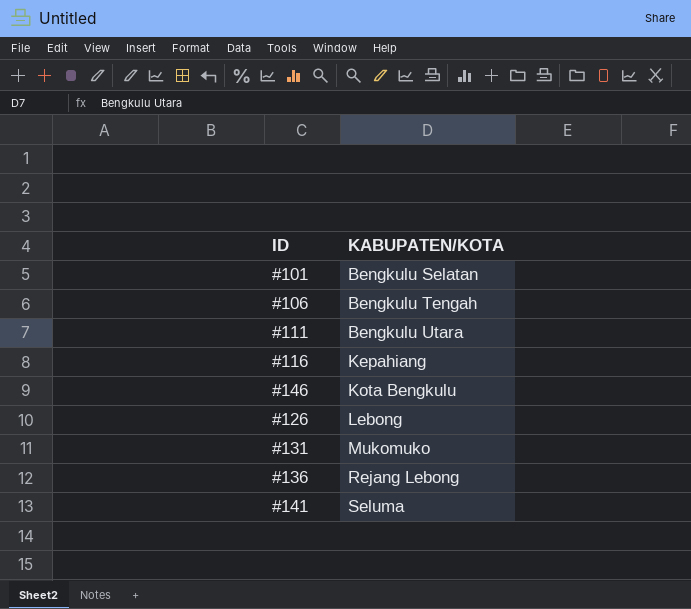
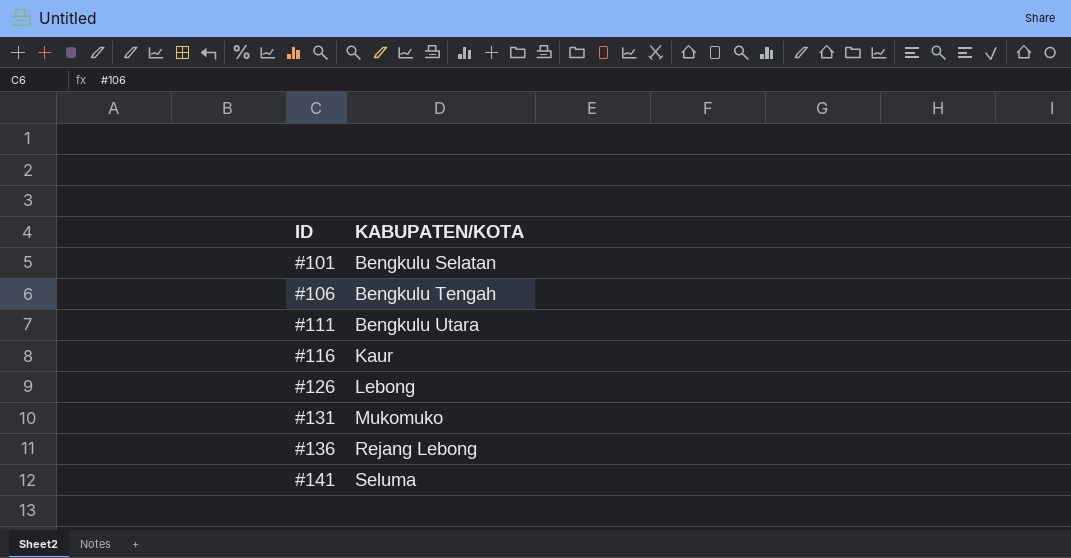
row #146: Kota Bengkulu -> none
#116 | KABUPATEN/KOTA: Kepahiang -> Kaur

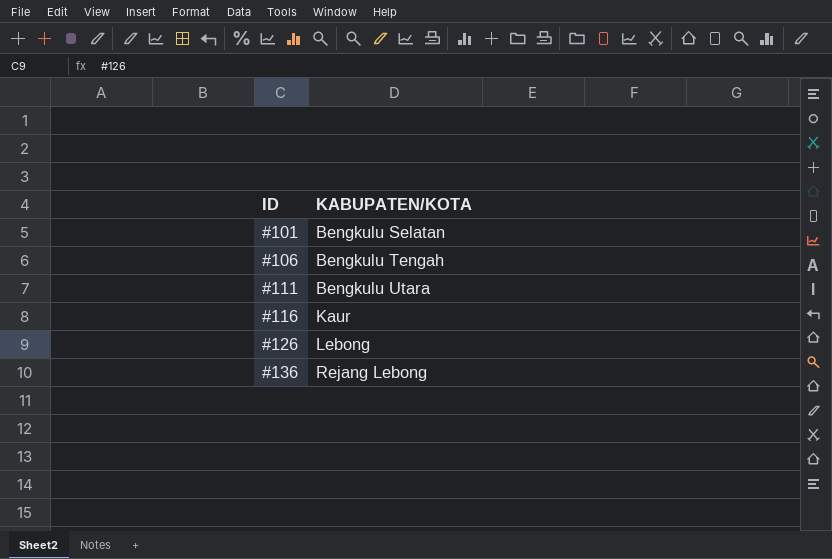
row #131: Mukomuko -> none
row #141: Seluma -> none

